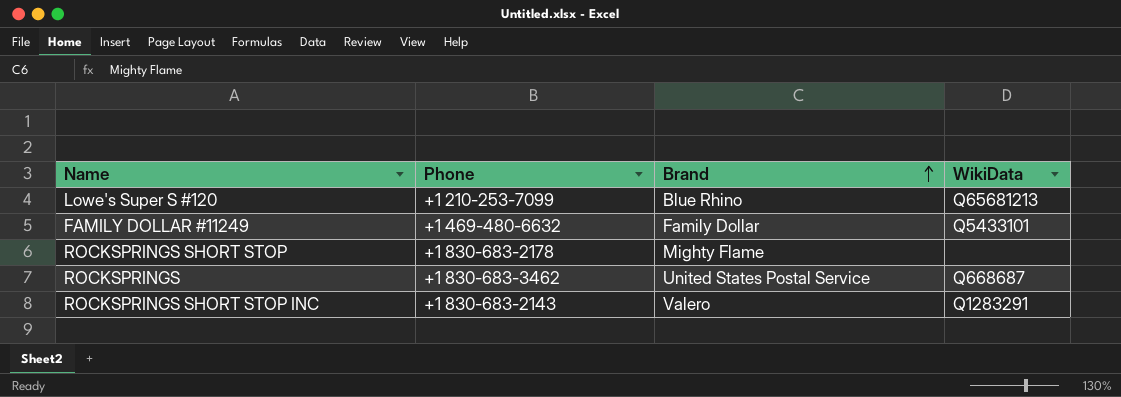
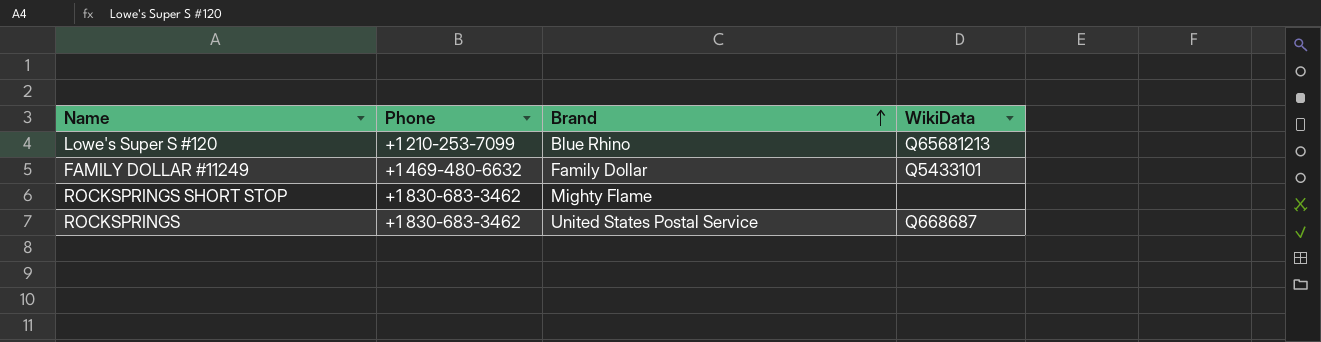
row ROCKSPRINGS SHORT STOP INC: +1 830-683-2143 | Valero | Q1283291 -> none
ROCKSPRINGS SHORT STOP | Phone: +1 830-683-2178 -> +1 830-683-3462

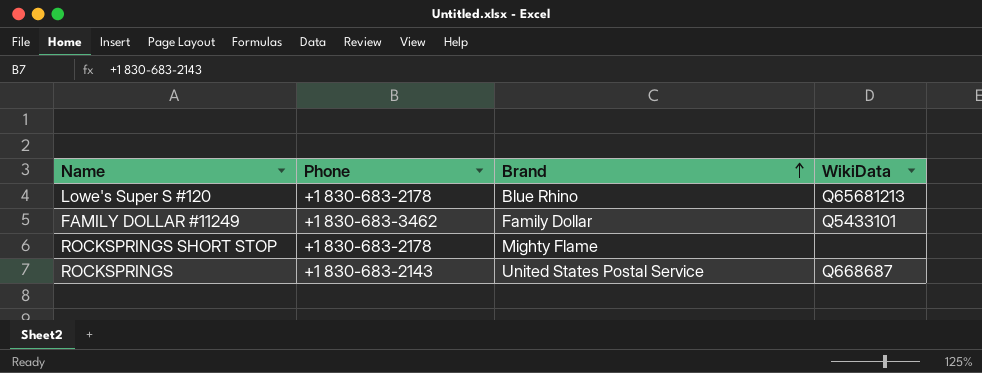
Lowe's Super S #120 | Phone: +1 210-253-7099 -> +1 830-683-2178
FAMILY DOLLAR #11249 | Phone: +1 469-480-6632 -> +1 830-683-3462
ROCKSPRINGS SHORT STOP | Phone: +1 830-683-3462 -> +1 830-683-2178
ROCKSPRINGS | Phone: +1 830-683-3462 -> +1 830-683-2143

